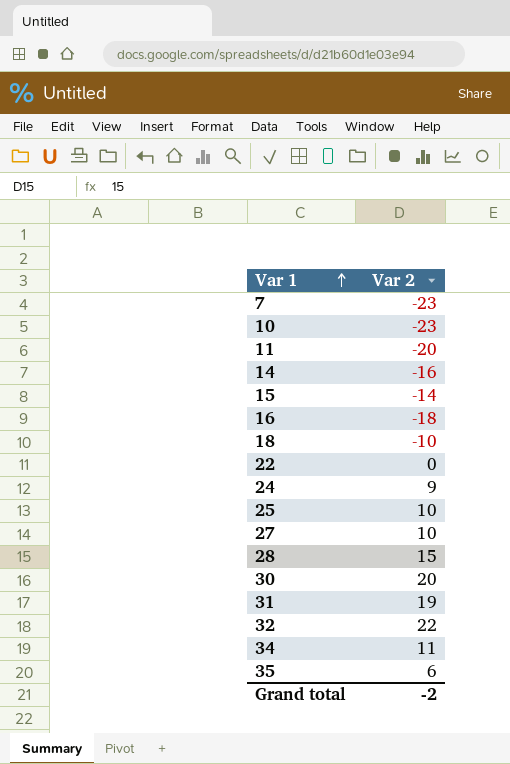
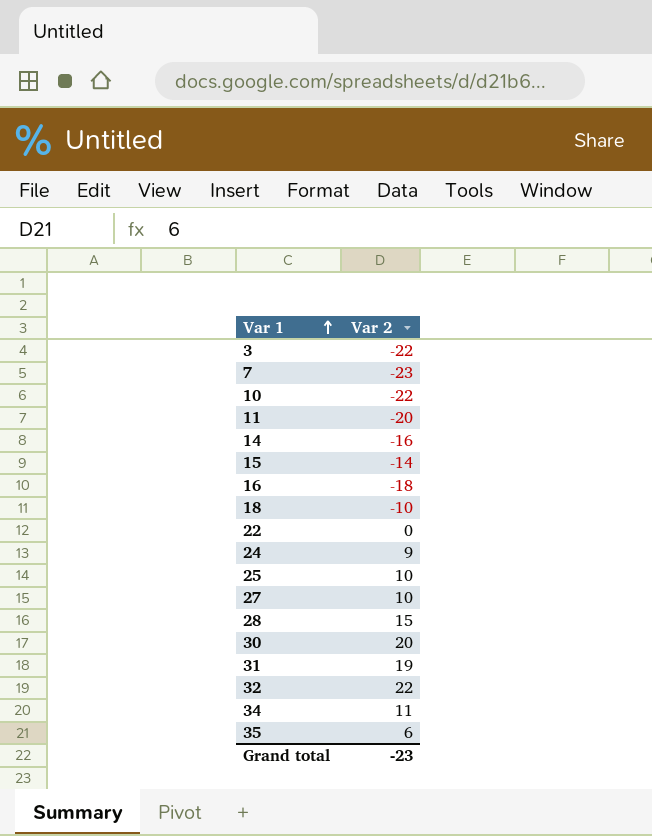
row 3: none -> -22
10 | Var 2: -23 -> -22
Grand total | Var 2: -2 -> -23

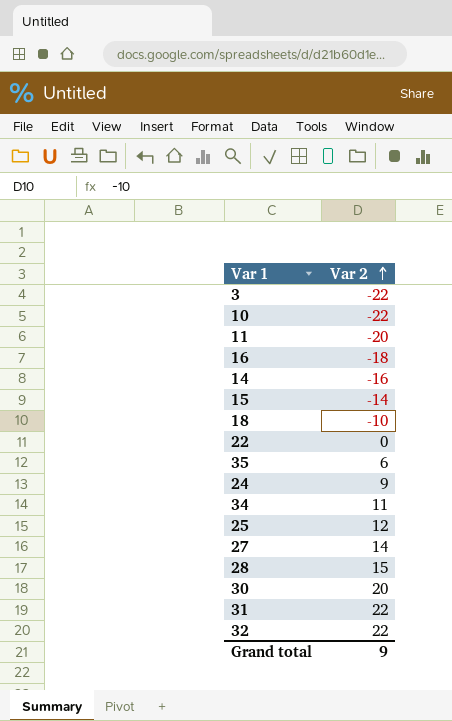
row order: Var 1 ascending -> Var 2 ascending
row 7: -23 -> none
25 | Var 2: 10 -> 12
27 | Var 2: 10 -> 14
31 | Var 2: 19 -> 22
Grand total | Var 2: -23 -> 9

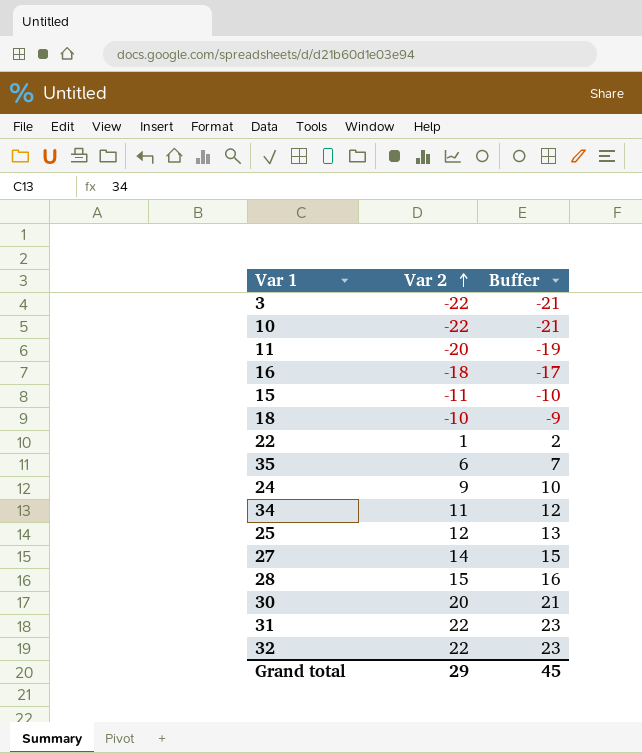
column Buffer | formula: none -> [Var 2] + 1
row 14: -16 -> none
15 | Var 2: -14 -> -11
22 | Var 2: 0 -> 1
Grand total | Var 2: 9 -> 29

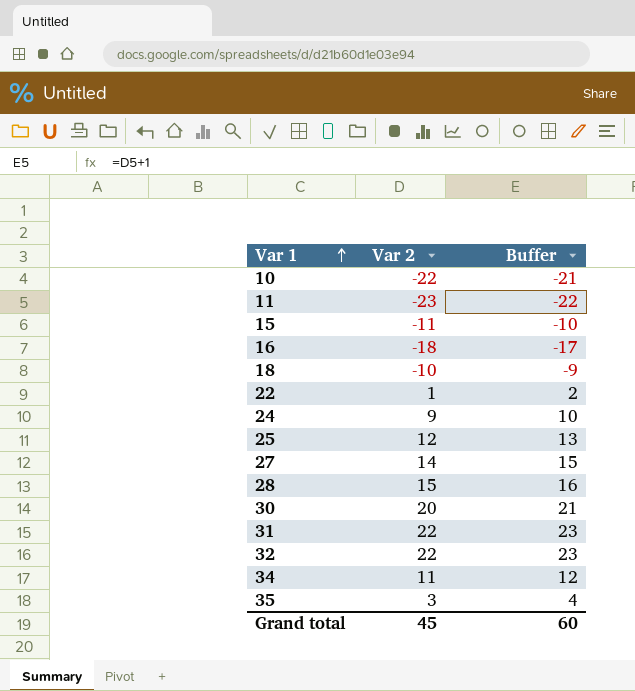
row order: Var 2 ascending -> Var 1 ascending
row 3: -22 | -21 -> none
11 | Var 2: -20 -> -23
11 | Buffer: -19 -> -22
35 | Var 2: 6 -> 3
35 | Buffer: 7 -> 4
Grand total | Var 2: 29 -> 45
Grand total | Buffer: 45 -> 60

